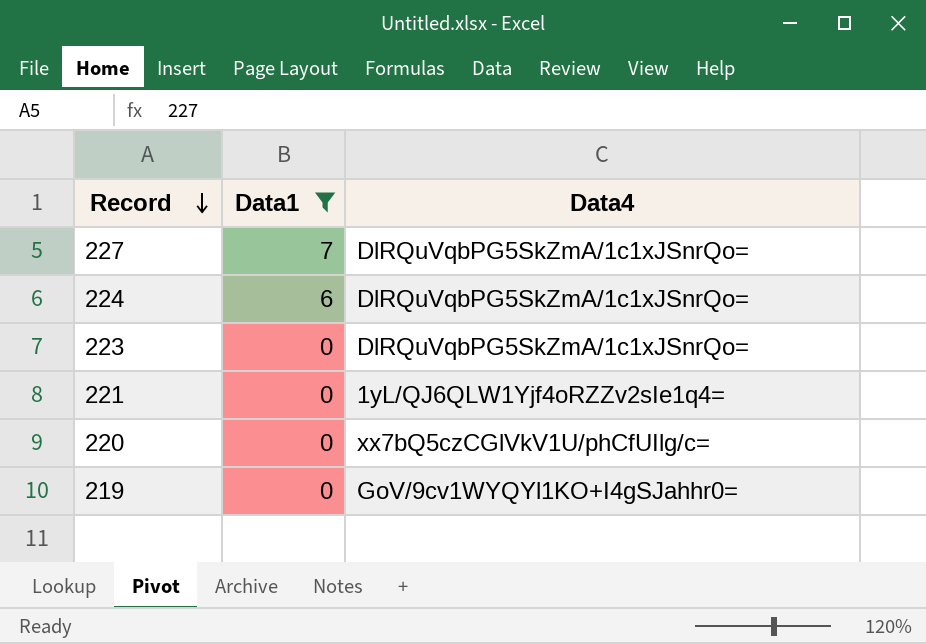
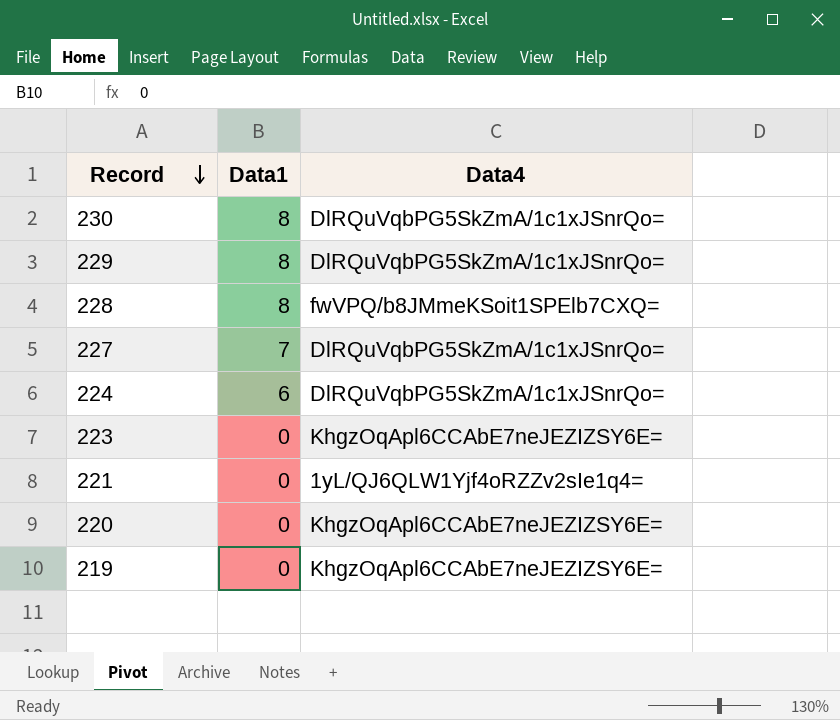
filter: Data1 != 8 -> none
223 | Data4: DlRQuVqbPG5SkZmA/1c1xJSnrQo= -> KhgzOqApl6CCAbE7neJEZIZSY6E=
220 | Data4: xx7bQ5czCGlVkV1U/phCfUIlg/c= -> KhgzOqApl6CCAbE7neJEZIZSY6E=
219 | Data4: GoV/9cv1WYQYl1KO+I4gSJahhr0= -> KhgzOqApl6CCAbE7neJEZIZSY6E=

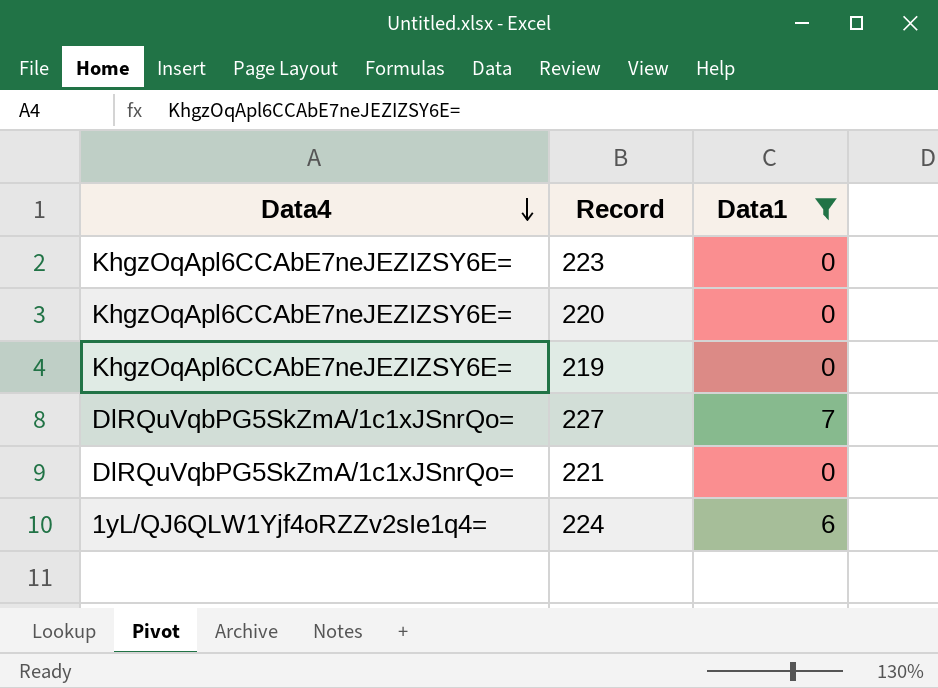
filter: none -> Data1 != 8
row order: Record descending -> Data4 descending
column Data4 | position: 3 -> 1
221 | Data4: 1yL/QJ6QLW1Yjf4oRZZv2sIe1q4= -> DlRQuVqbPG5SkZmA/1c1xJSnrQo=
224 | Data4: DlRQuVqbPG5SkZmA/1c1xJSnrQo= -> 1yL/QJ6QLW1Yjf4oRZZv2sIe1q4=

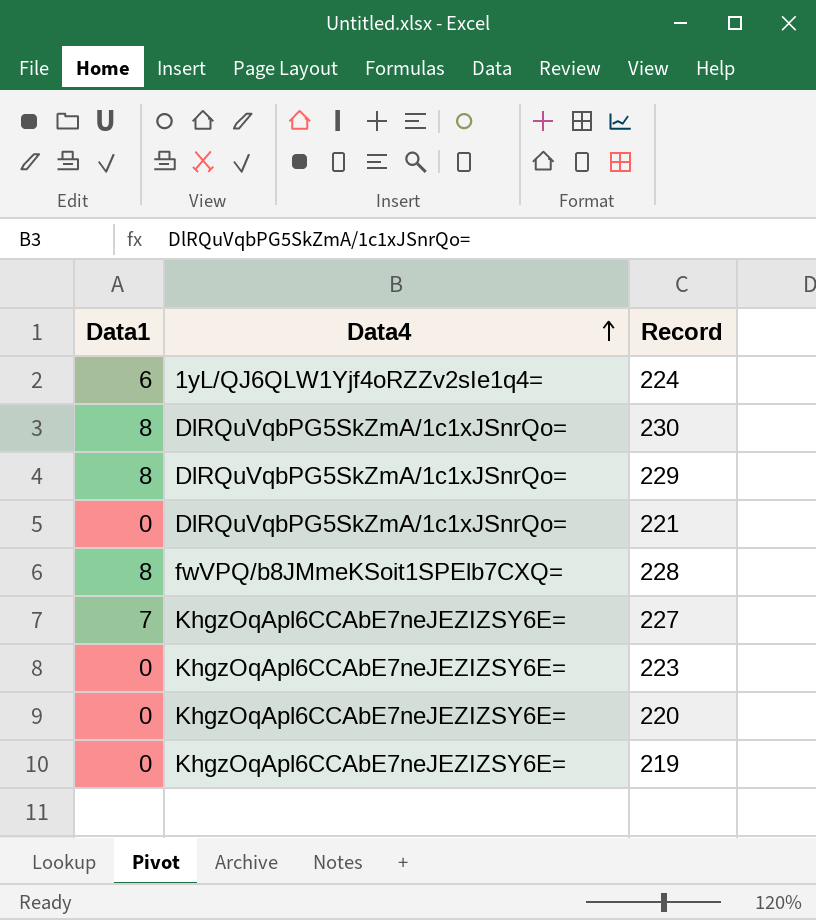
filter: Data1 != 8 -> none
row order: Data4 descending -> Data4 ascending
column Data1 | position: 3 -> 1
227 | Data4: DlRQuVqbPG5SkZmA/1c1xJSnrQo= -> KhgzOqApl6CCAbE7neJEZIZSY6E=

